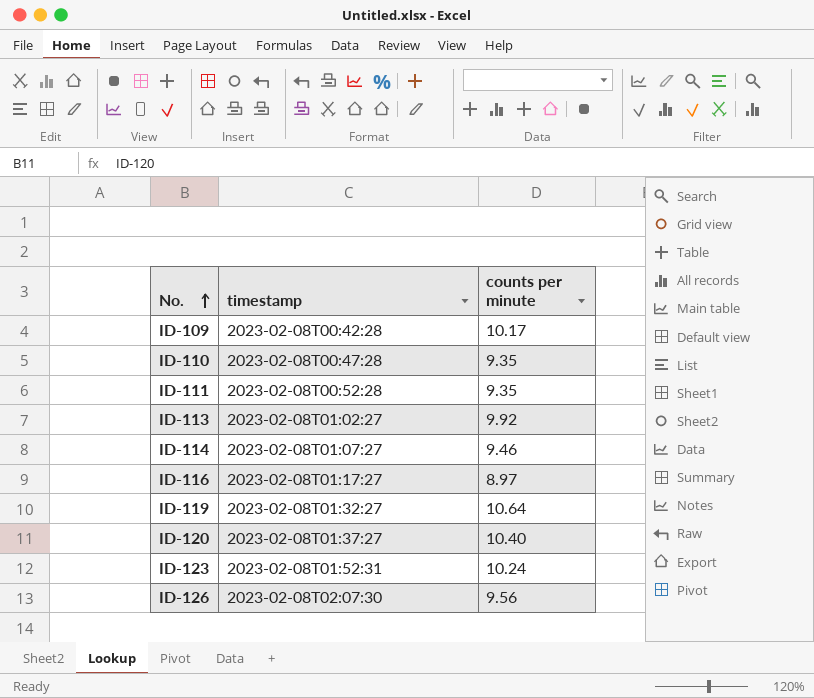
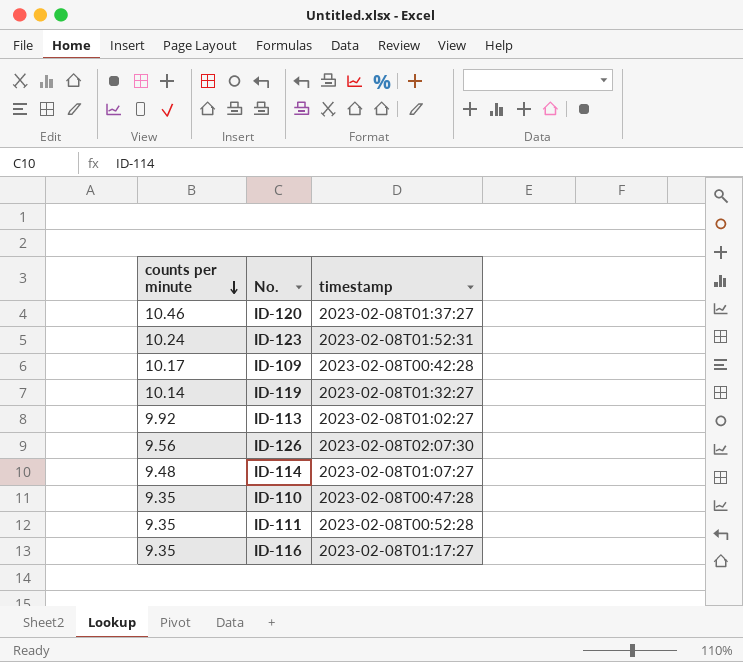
row order: No. ascending -> counts per minute descending
column counts per minute | position: 3 -> 1
ID-120 | counts per minute: 10.40 -> 10.46
ID-119 | counts per minute: 10.64 -> 10.14
ID-114 | counts per minute: 9.46 -> 9.48
ID-116 | counts per minute: 8.97 -> 9.35

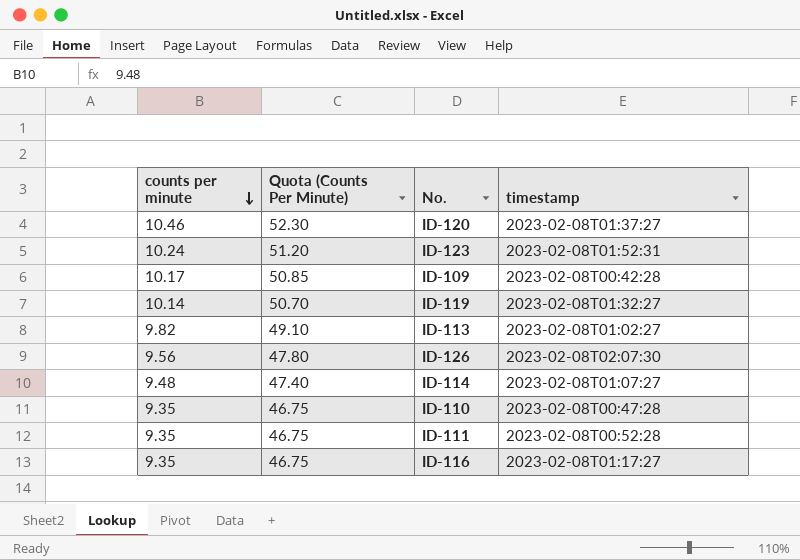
column Quota (Counts Per Minute) | formula: none -> [counts per minute] * 5
ID-113 | counts per minute: 9.92 -> 9.82

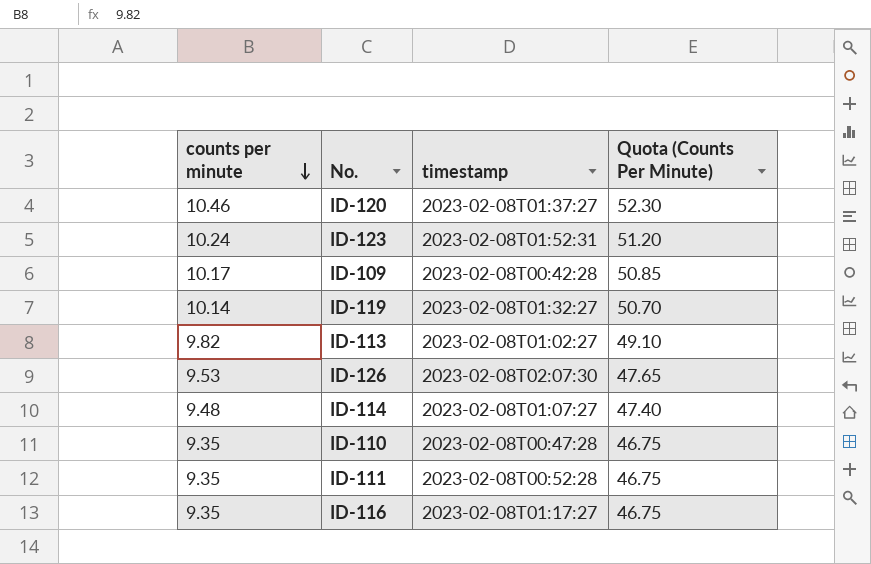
column Quota (Counts Per Minute) | position: 2 -> 4
ID-126 | counts per minute: 9.56 -> 9.53
ID-126 | Quota (Counts Per Minute): 47.80 -> 47.65

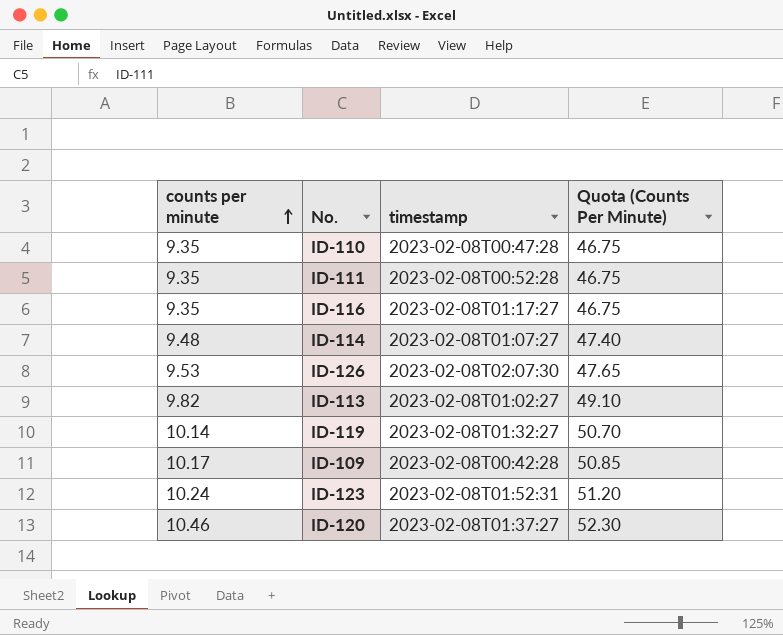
row order: counts per minute descending -> counts per minute ascending

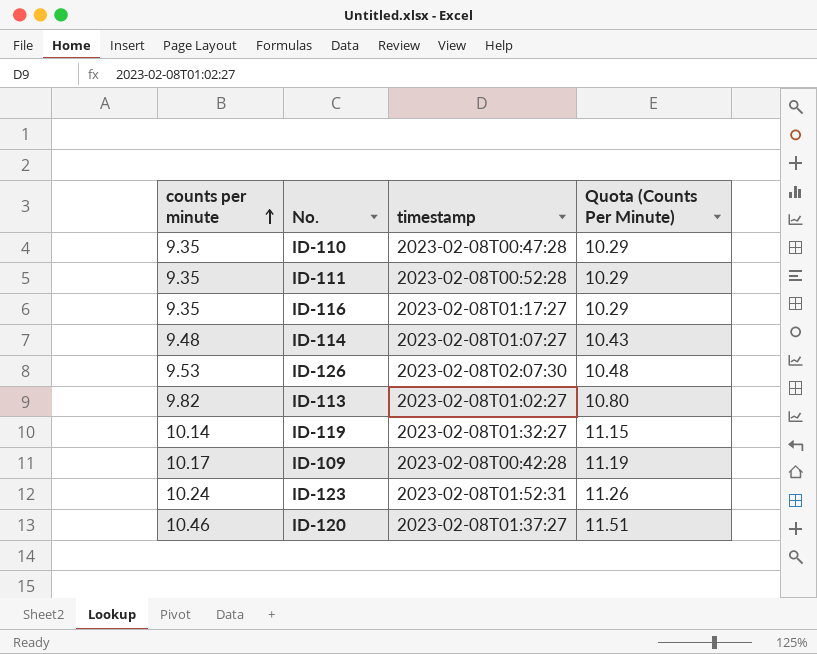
column Quota (Counts Per Minute) | formula: [counts per minute] * 5 -> [counts per minute] * 1.1

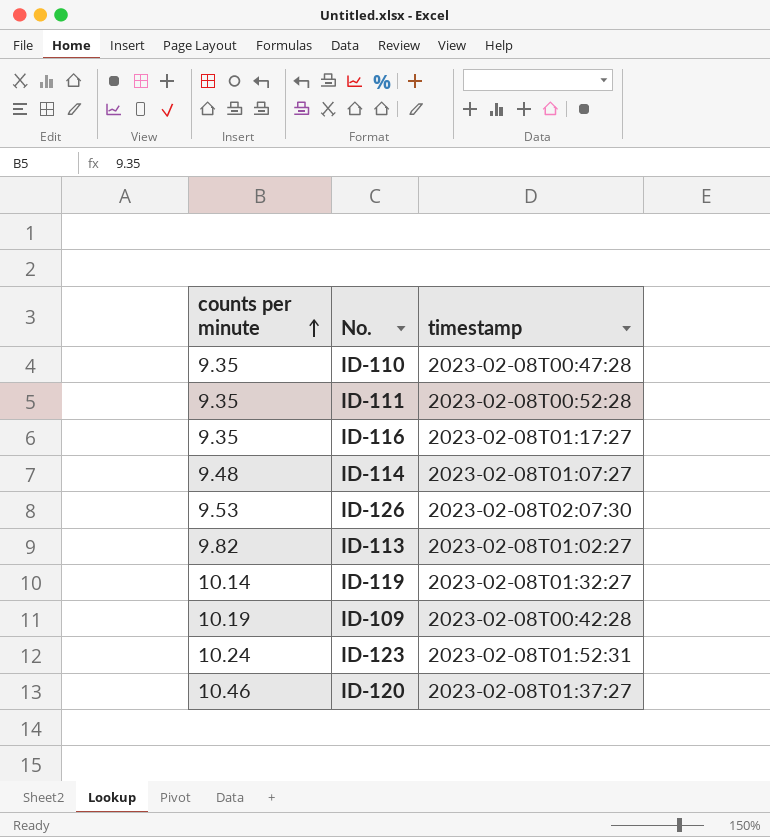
column Quota (Counts Per Minute) | formula: [counts per minute] * 1.1 -> none
ID-109 | counts per minute: 10.17 -> 10.19

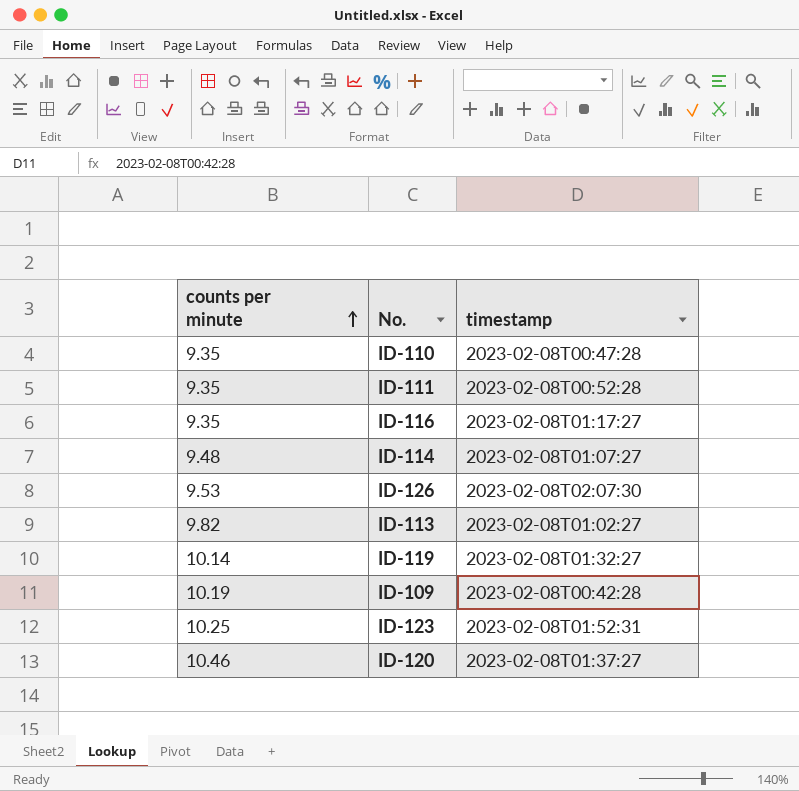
ID-123 | counts per minute: 10.24 -> 10.25

